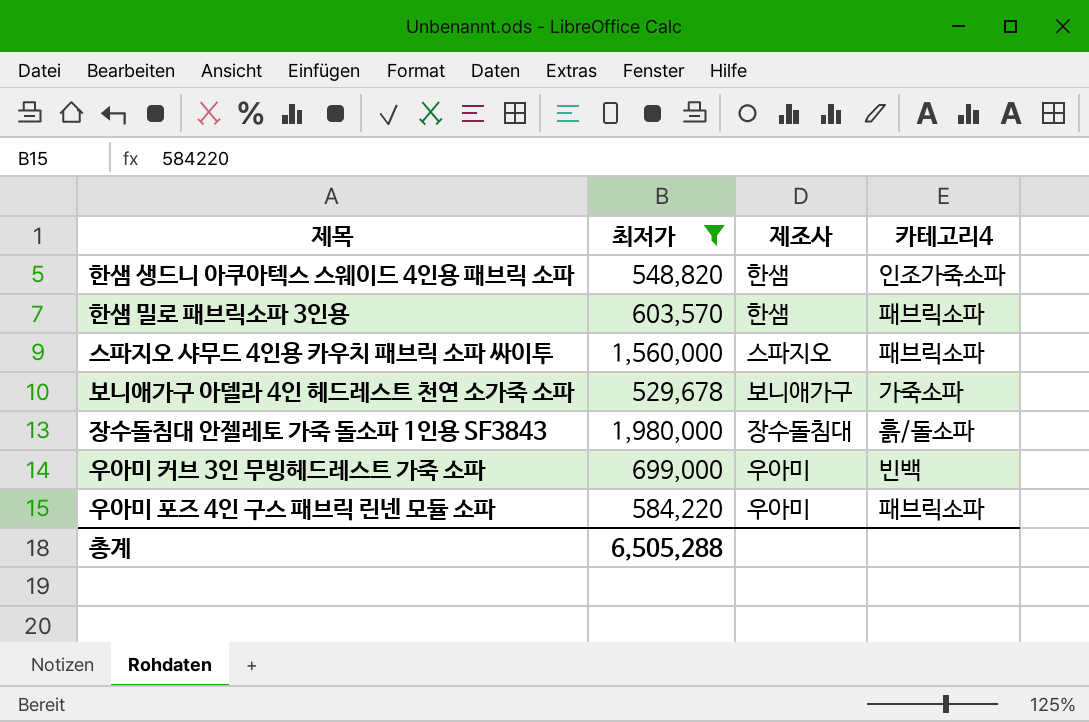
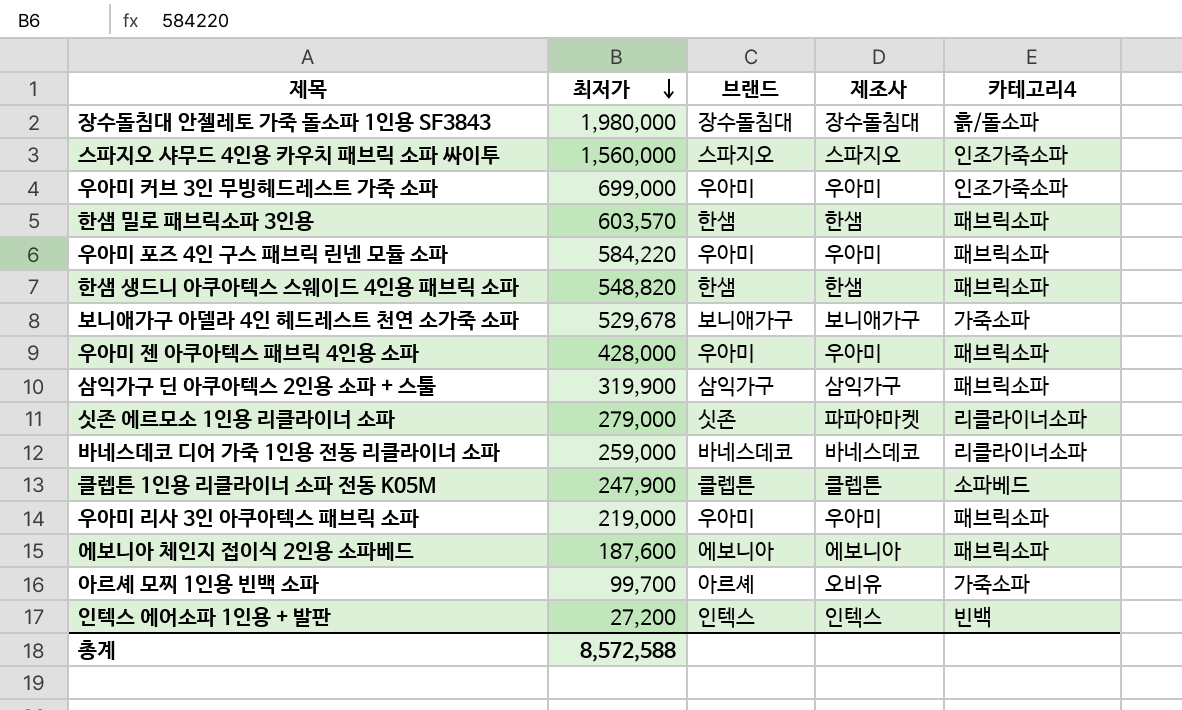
filter: 최저가 >= 529,678 -> none
row order: none -> 최저가 descending
column 브랜드 | position: none -> 3
스파지오 샤무드 4인용 카우치 패브릭 소파 싸이투 | 카테고리4: 패브릭소파 -> 인조가죽소파
우아미 커브 3인 무빙헤드레스트 가죽 소파 | 카테고리4: 빈백 -> 인조가죽소파
한샘 생드니 아쿠아텍스 스웨이드 4인용 패브릭 소파 | 카테고리4: 인조가죽소파 -> 패브릭소파
총계 | 최저가: 6,505,288 -> 8,572,588

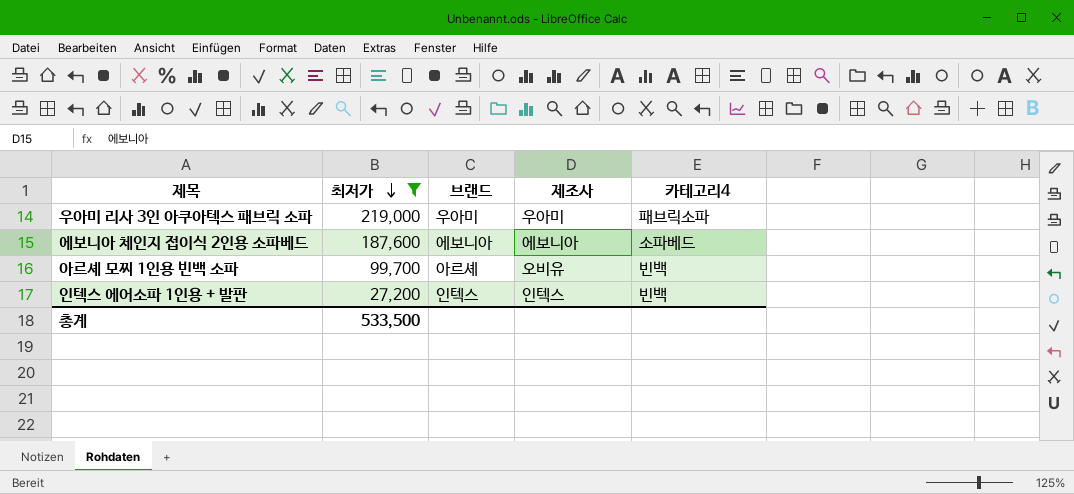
filter: none -> 최저가 <= 219,000
에보니아 체인지 접이식 2인용 소파베드 | 카테고리4: 패브릭소파 -> 소파베드
아르셰 모찌 1인용 빈백 소파 | 카테고리4: 가죽소파 -> 빈백
총계 | 최저가: 8,572,588 -> 533,500

